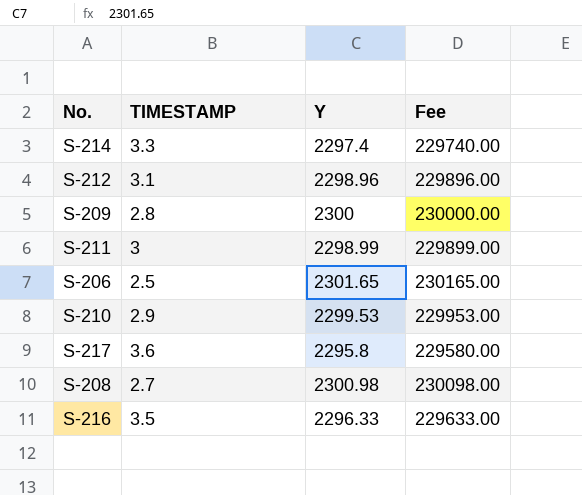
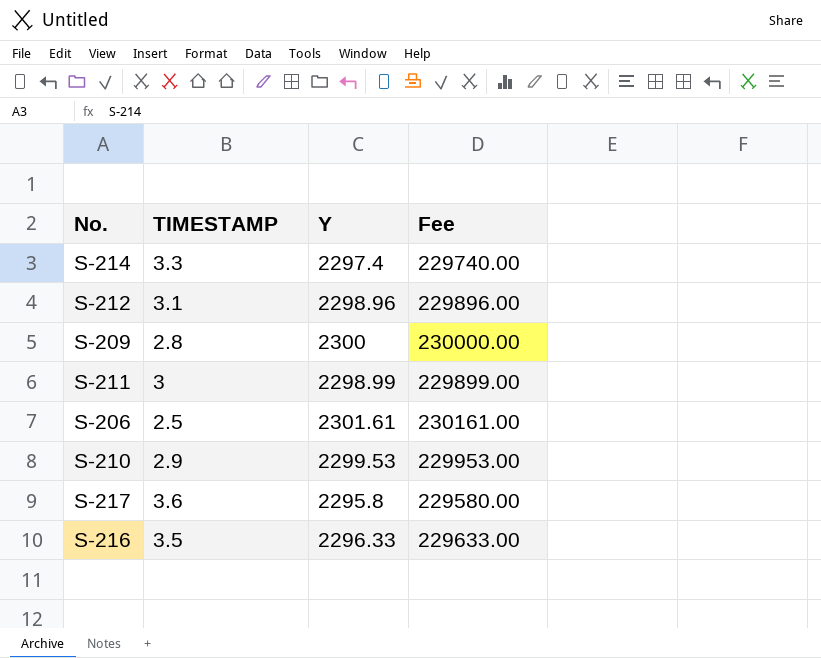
row S-208: 2.7 | 2300.98 | 230098.00 -> none
S-206 | Y: 2301.65 -> 2301.61
S-206 | Fee: 230165.00 -> 230161.00

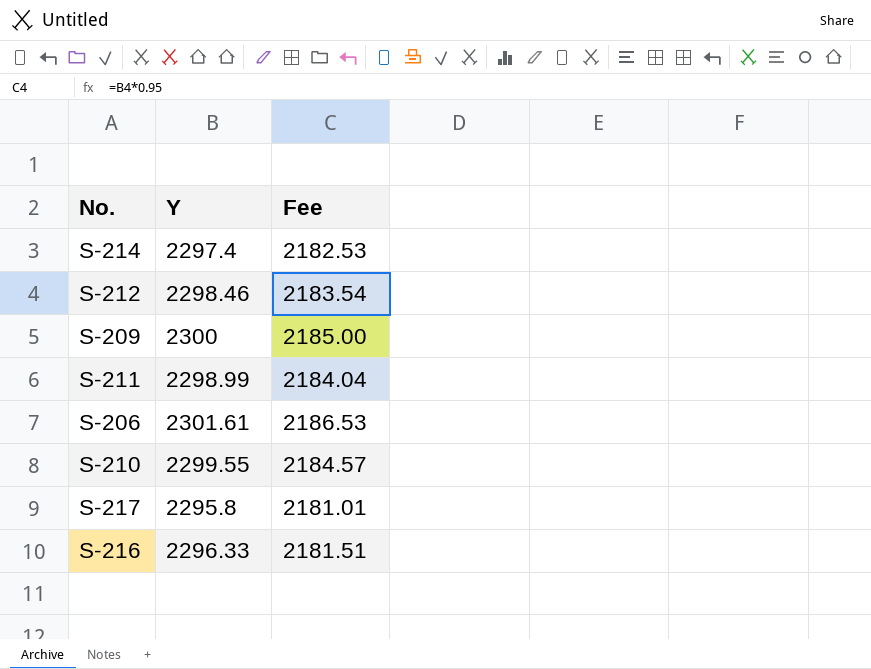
column TIMESTAMP | position: 2 -> none
column Fee | formula: [Y] * 100 -> [Y] * 0.95
S-212 | Y: 2298.96 -> 2298.46
S-210 | Y: 2299.53 -> 2299.55

